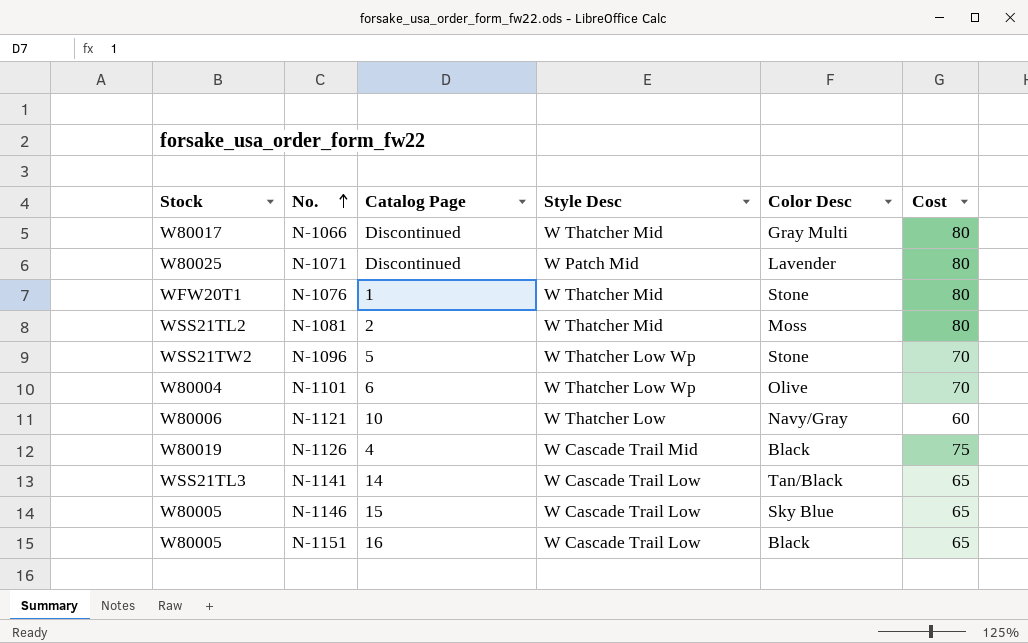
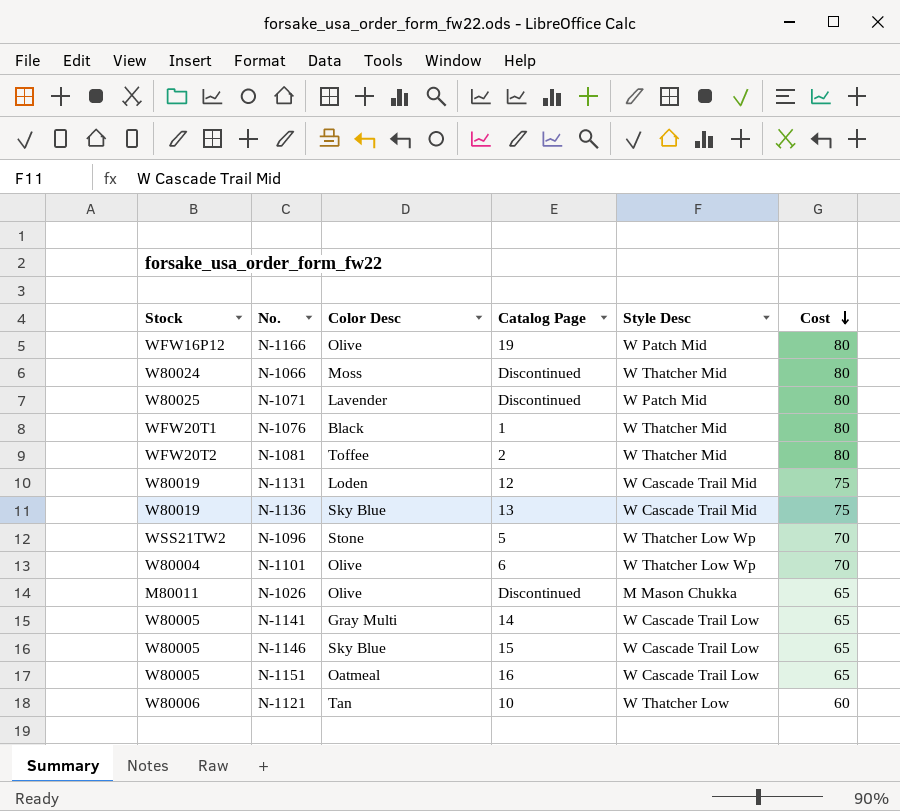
row order: No. ascending -> Cost descending
column Color Desc | position: 5 -> 3
row N-1126: W80019 | 4 | W Cascade Trail Mid | Black | 75 -> none
row N-1166: none -> WFW16P12 | Olive | 19 | W Patch Mid | 80
N-1066 | Stock: W80017 -> W80024
N-1066 | Color Desc: Gray Multi -> Moss
N-1076 | Color Desc: Stone -> Black
N-1081 | Stock: WSS21TL2 -> WFW20T2
N-1081 | Color Desc: Moss -> Toffee
row N-1131: none -> W80019 | Loden | 12 | W Cascade Trail Mid | 75
row N-1136: none -> W80019 | Sky Blue | 13 | W Cascade Trail Mid | 75
row N-1026: none -> M80011 | Olive | Discontinued | M Mason Chukka | 65
N-1141 | Stock: WSS21TL3 -> W80005
N-1141 | Color Desc: Tan/Black -> Gray Multi
N-1151 | Color Desc: Black -> Oatmeal
N-1121 | Color Desc: Navy/Gray -> Tan

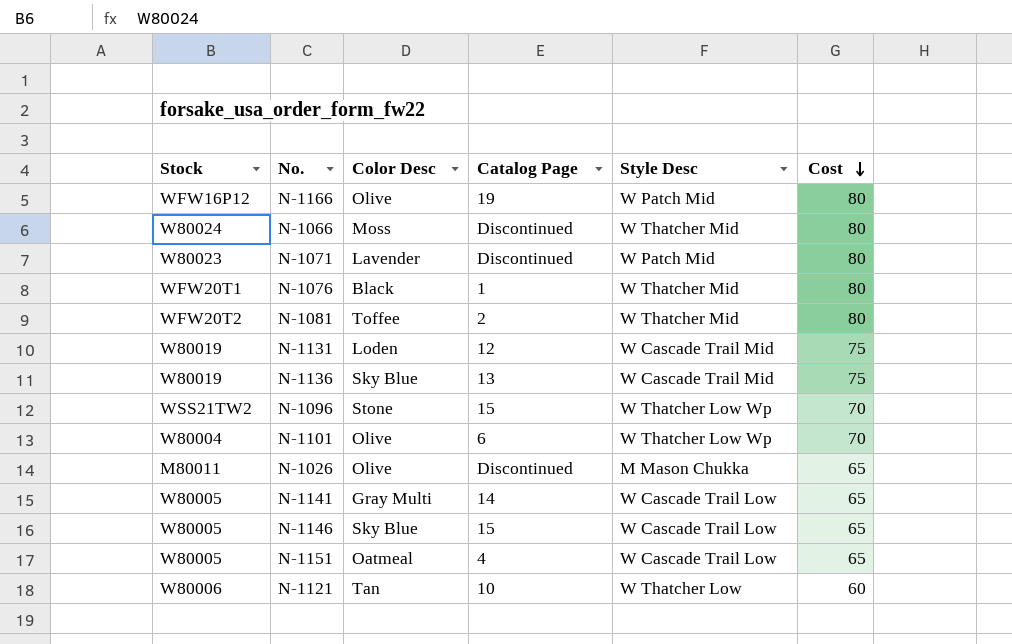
N-1071 | Stock: W80025 -> W80023
N-1096 | Catalog Page: 5 -> 15
N-1151 | Catalog Page: 16 -> 4

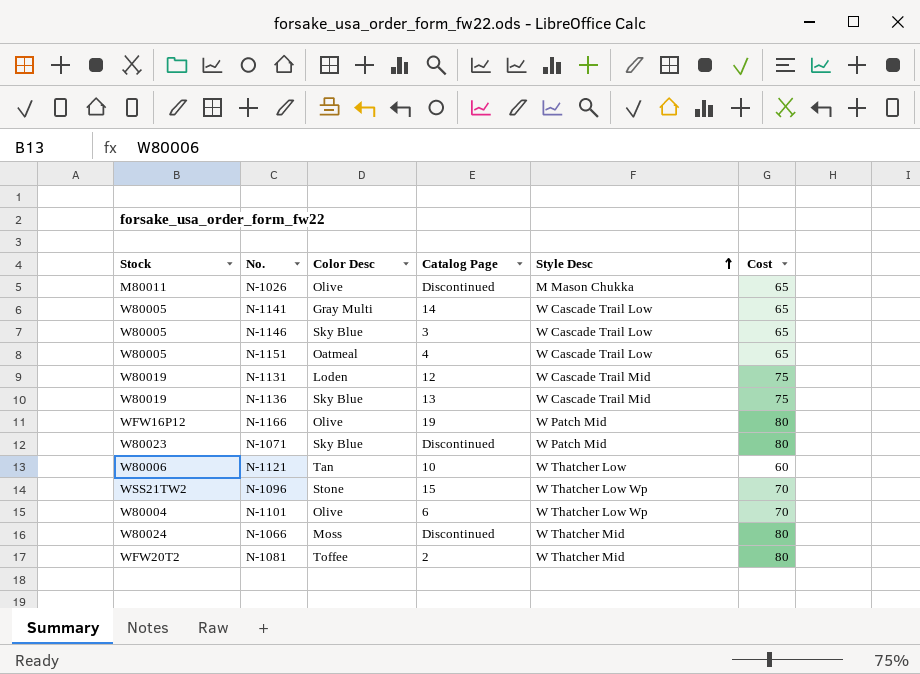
row order: Cost descending -> Style Desc ascending
row N-1076: WFW20T1 | Black | 1 | W Thatcher Mid | 80 -> none
N-1146 | Catalog Page: 15 -> 3
N-1071 | Color Desc: Lavender -> Sky Blue

